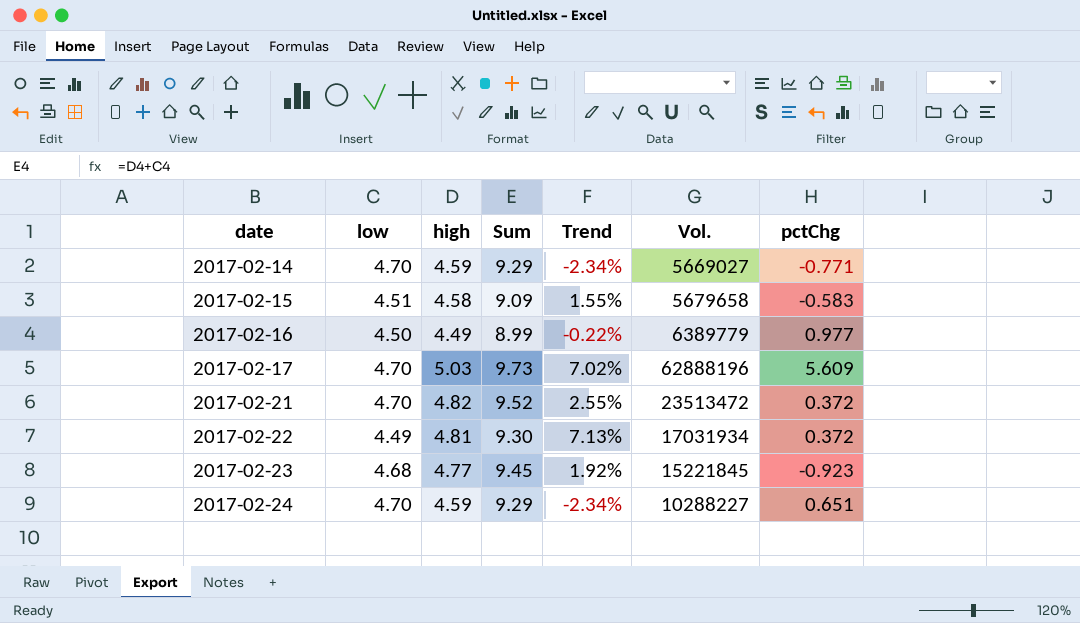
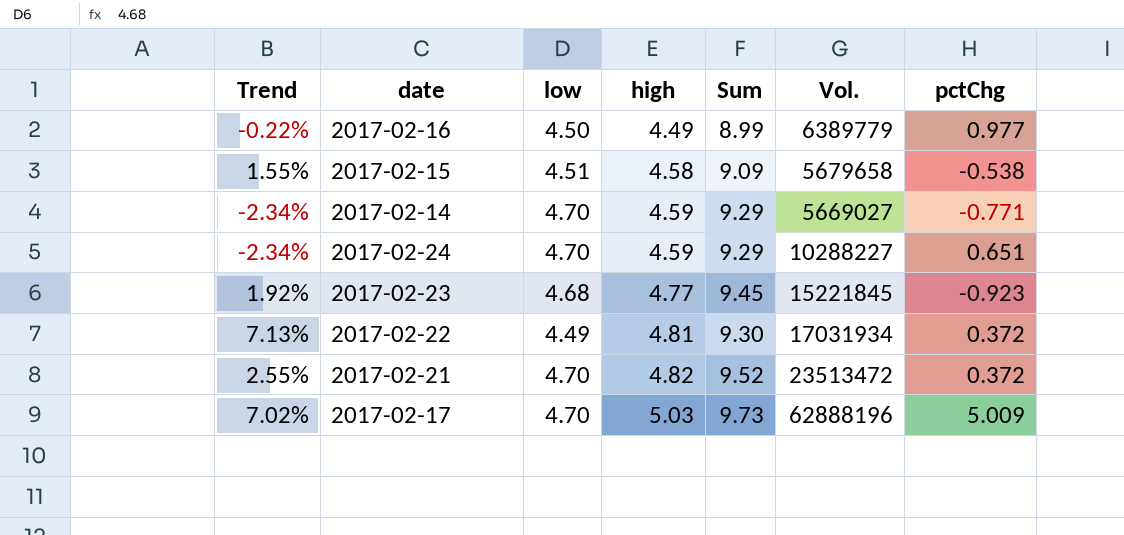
row order: date ascending -> high ascending
column Trend | position: 5 -> 1
2017-02-15 | pctChg: -0.583 -> -0.538
2017-02-17 | pctChg: 5.609 -> 5.009

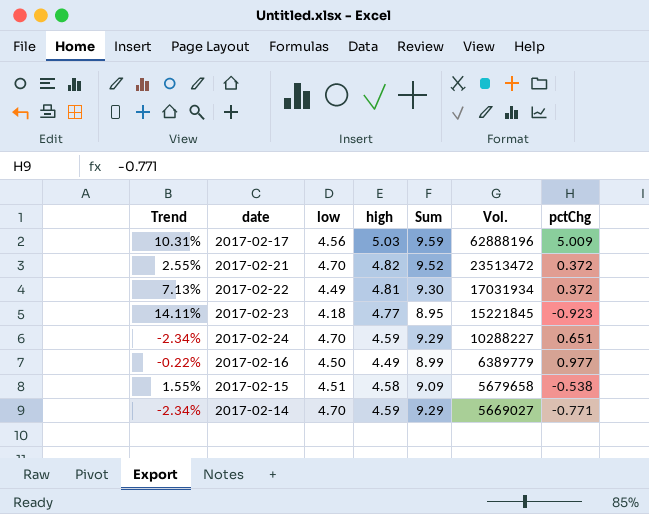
row order: high ascending -> Vol. descending
2017-02-17 | Trend: 7.02% -> 10.31%
2017-02-17 | low: 4.70 -> 4.56
2017-02-17 | Sum: 9.73 -> 9.59
2017-02-23 | Trend: 1.92% -> 14.11%
2017-02-23 | low: 4.68 -> 4.18
2017-02-23 | Sum: 9.45 -> 8.95

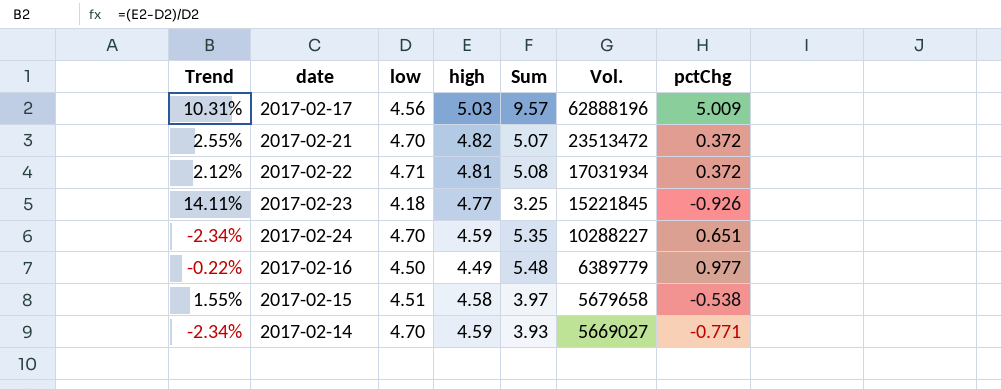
column Sum | formula: [low] + [high] -> [low] + [pctChg]
2017-02-22 | Trend: 7.13% -> 2.12%
2017-02-22 | low: 4.49 -> 4.71
2017-02-23 | pctChg: -0.923 -> -0.926

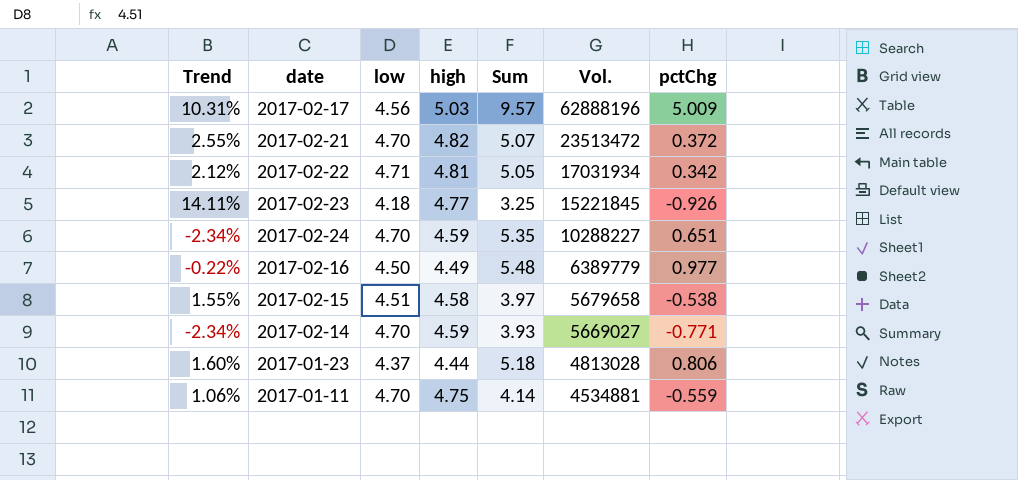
2017-02-22 | Sum: 5.08 -> 5.05
2017-02-22 | pctChg: 0.372 -> 0.342
row 2017-01-23: none -> 1.60% | 4.37 | 4.44 | 5.18 | 4813028 | 0.806
row 2017-01-11: none -> 1.06% | 4.70 | 4.75 | 4.14 | 4534881 | -0.559

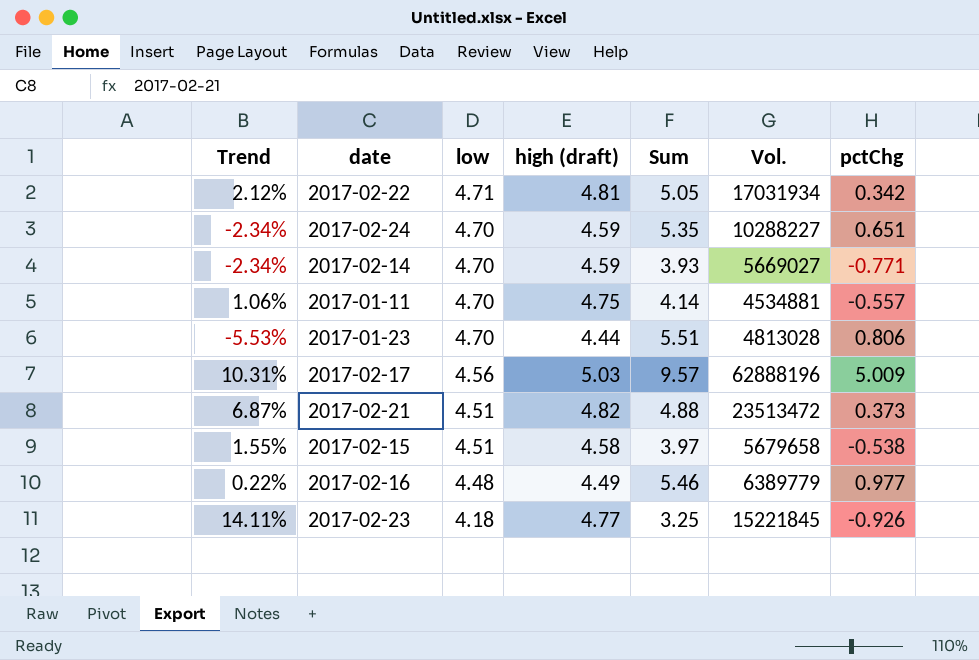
row order: Vol. descending -> low descending
column name: high -> high (draft)
2017-01-11 | pctChg: -0.559 -> -0.557
2017-01-23 | Trend: 1.60% -> -5.53%
2017-01-23 | low: 4.37 -> 4.70
2017-01-23 | Sum: 5.18 -> 5.51
2017-02-21 | Trend: 2.55% -> 6.87%
2017-02-21 | low: 4.70 -> 4.51
2017-02-21 | Sum: 5.07 -> 4.88
2017-02-21 | pctChg: 0.372 -> 0.373
2017-02-16 | Trend: -0.22% -> 0.22%
2017-02-16 | low: 4.50 -> 4.48
2017-02-16 | Sum: 5.48 -> 5.46

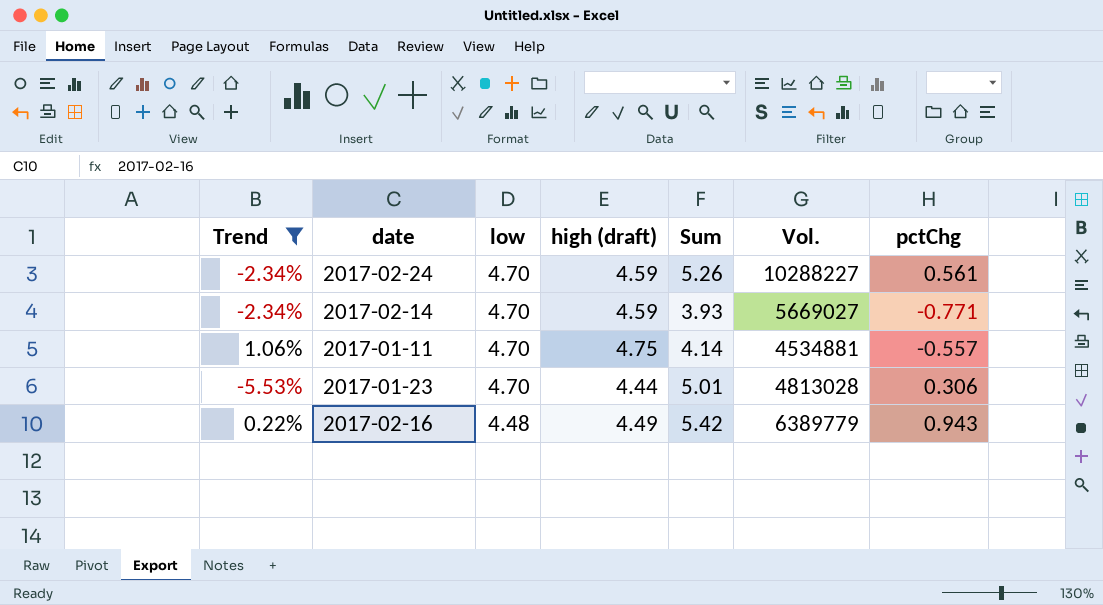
filter: none -> Trend <= 1.06%
2017-02-24 | Sum: 5.35 -> 5.26
2017-02-24 | pctChg: 0.651 -> 0.561
2017-01-23 | Sum: 5.51 -> 5.01
2017-01-23 | pctChg: 0.806 -> 0.306
2017-02-16 | Sum: 5.46 -> 5.42
2017-02-16 | pctChg: 0.977 -> 0.943

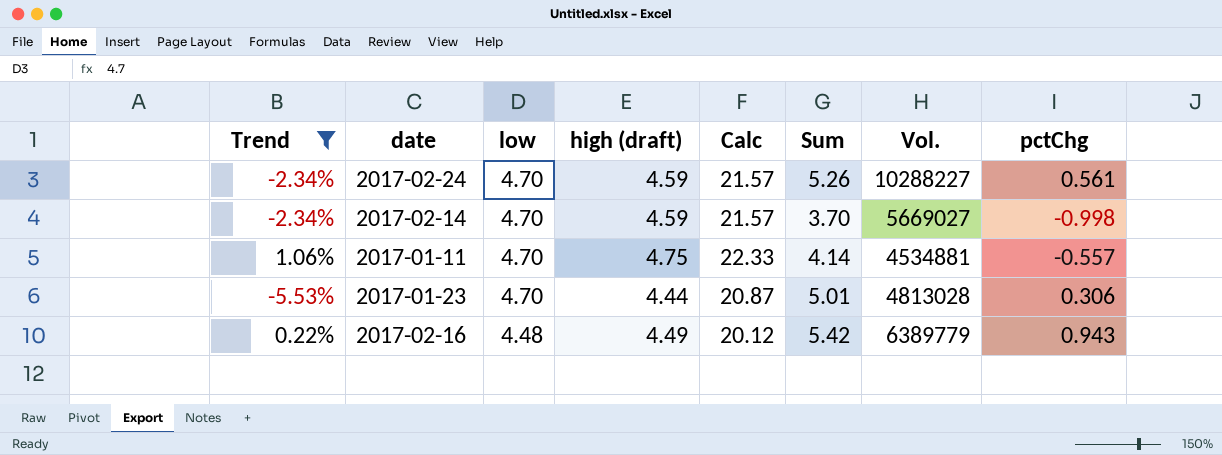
column Calc | formula: none -> [low] * [high (draft)]
2017-02-14 | Sum: 3.93 -> 3.70
2017-02-14 | pctChg: -0.771 -> -0.998

